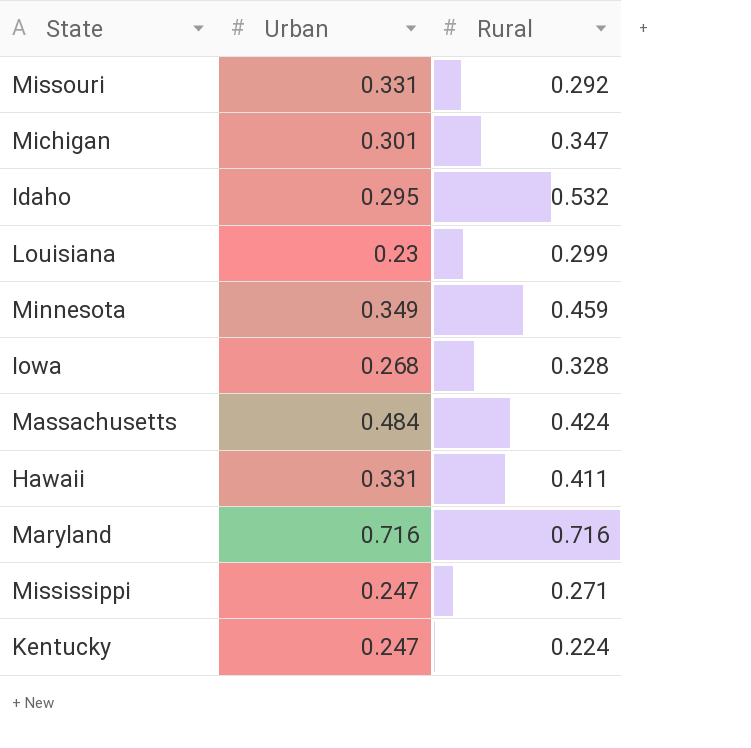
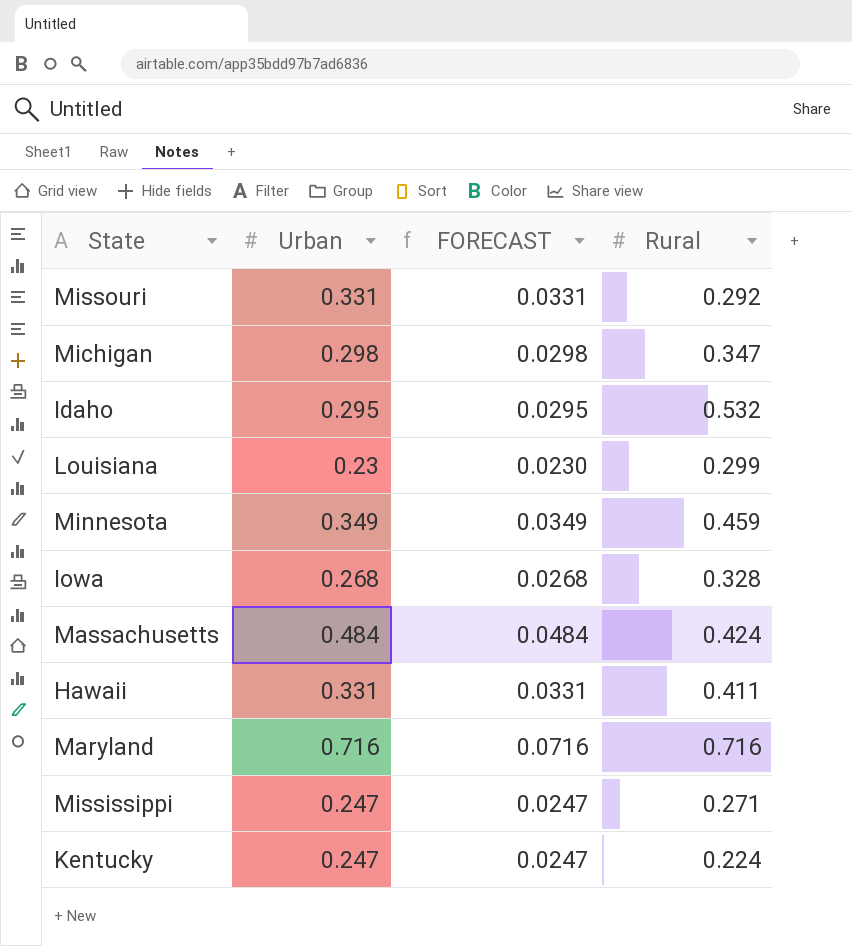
column FORECAST | formula: none -> [Urban] * 0.1
Michigan | Urban: 0.301 -> 0.298

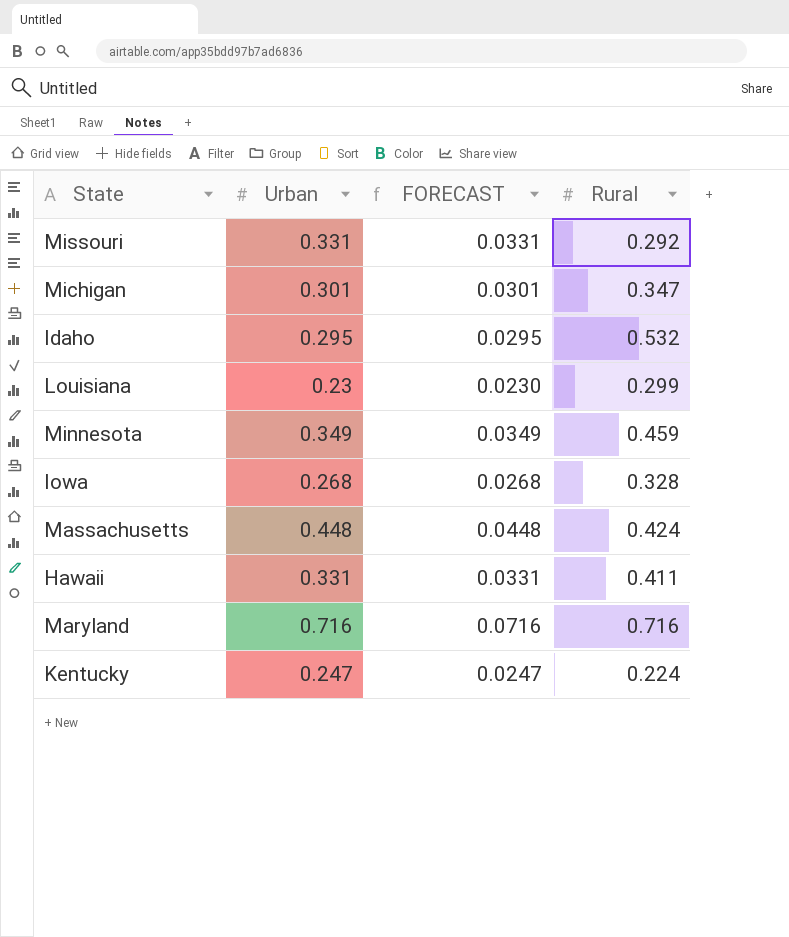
row Mississippi: 0.247 | 0.0247 | 0.271 -> none
Michigan | Urban: 0.298 -> 0.301
Michigan | FORECAST: 0.0298 -> 0.0301
Massachusetts | Urban: 0.484 -> 0.448
Massachusetts | FORECAST: 0.0484 -> 0.0448

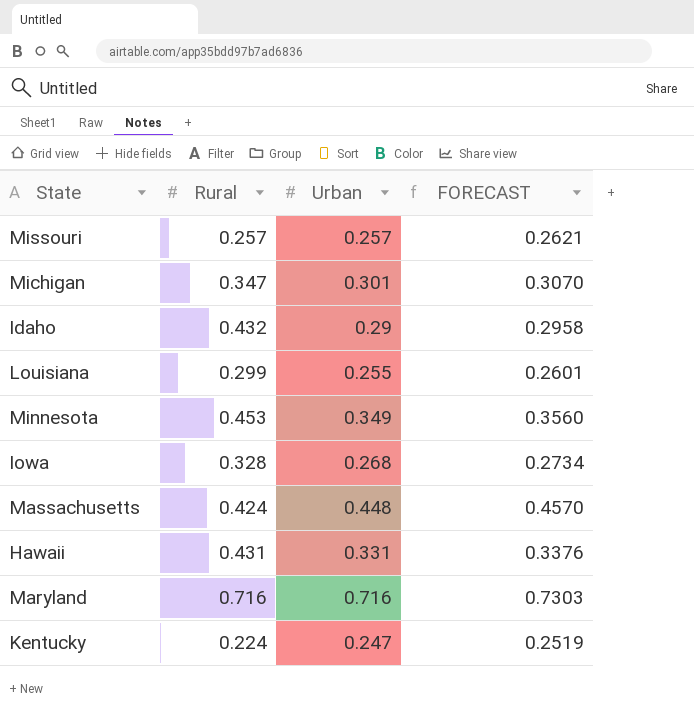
column Rural | position: 4 -> 2
column FORECAST | formula: [Urban] * 0.1 -> [Urban] * 1.02
Missouri | Rural: 0.292 -> 0.257
Missouri | Urban: 0.331 -> 0.257
Idaho | Rural: 0.532 -> 0.432
Idaho | Urban: 0.295 -> 0.29
Louisiana | Urban: 0.23 -> 0.255
Minnesota | Rural: 0.459 -> 0.453
Hawaii | Rural: 0.411 -> 0.431

